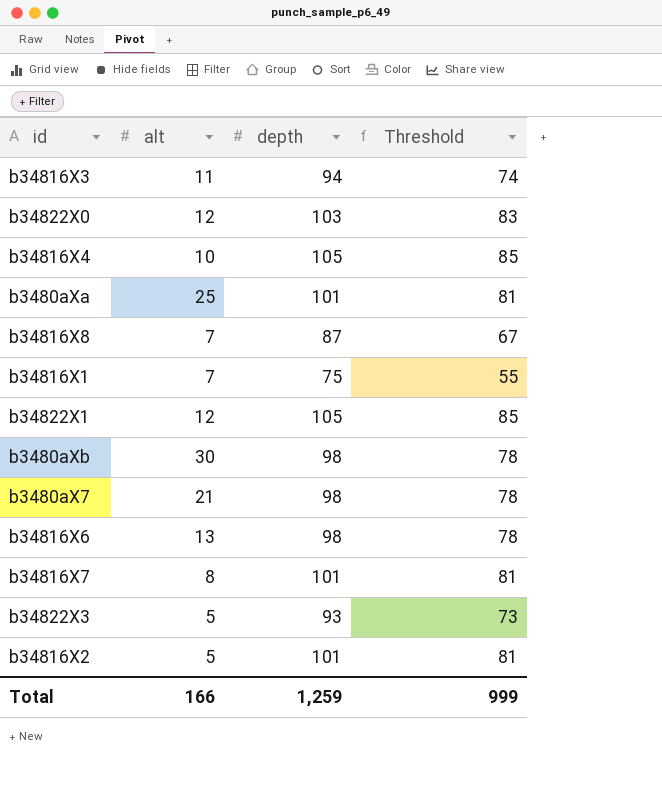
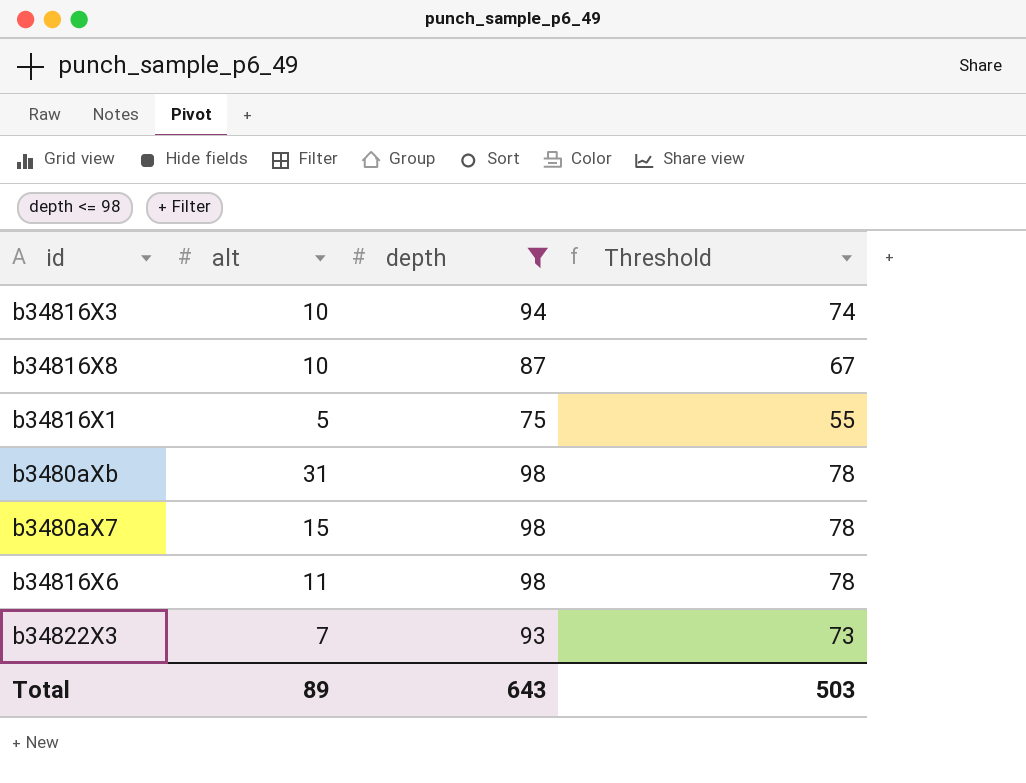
filter: none -> depth <= 98
b34816X3 | alt: 11 -> 10
b34816X8 | alt: 7 -> 10
b34816X1 | alt: 7 -> 5
b3480aXb | alt: 30 -> 31
b3480aX7 | alt: 21 -> 15
b34816X6 | alt: 13 -> 11
b34822X3 | alt: 5 -> 7
Total | alt: 166 -> 89
Total | depth: 1,259 -> 643
Total | Threshold: 999 -> 503

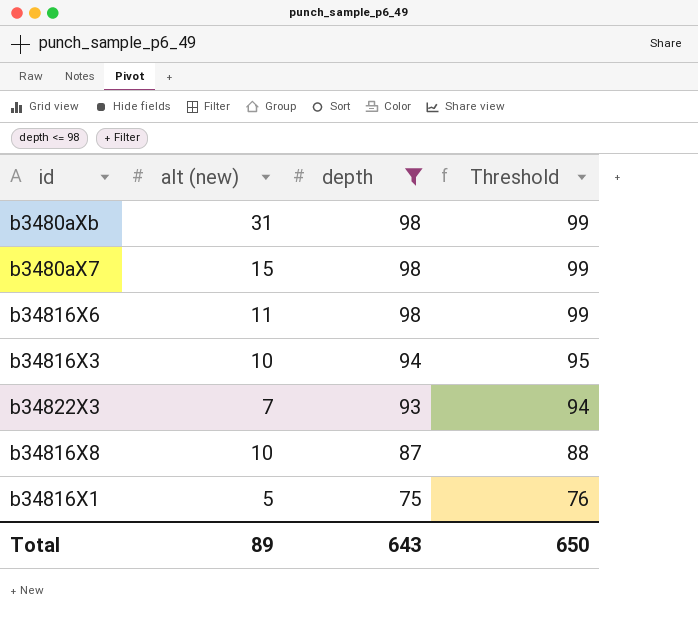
row order: none -> depth descending
column name: alt -> alt (new)
column Threshold | formula: [depth] - 20 -> [depth] + 1
Total | Threshold: 503 -> 650

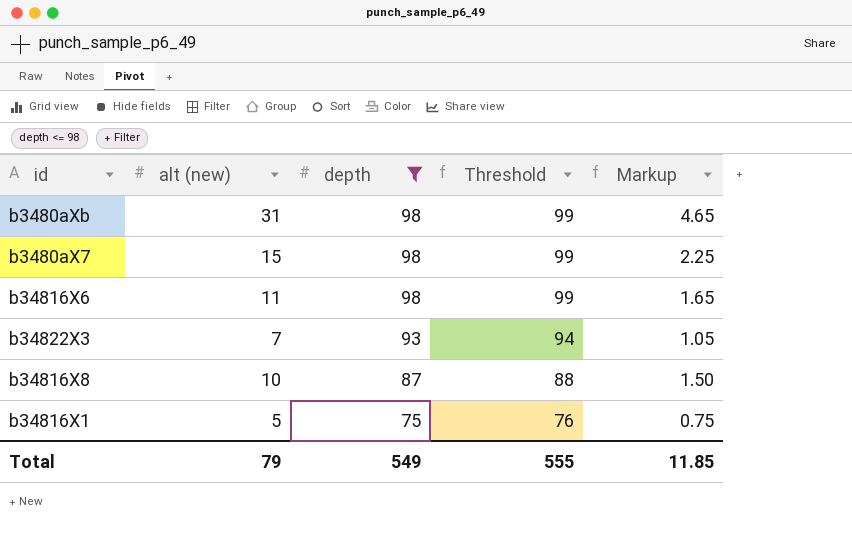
column Markup | formula: none -> [alt (new)] * 0.15
row b34816X3: 10 | 94 | 95 -> none
Total | alt (new): 89 -> 79
Total | depth: 643 -> 549
Total | Threshold: 650 -> 555

